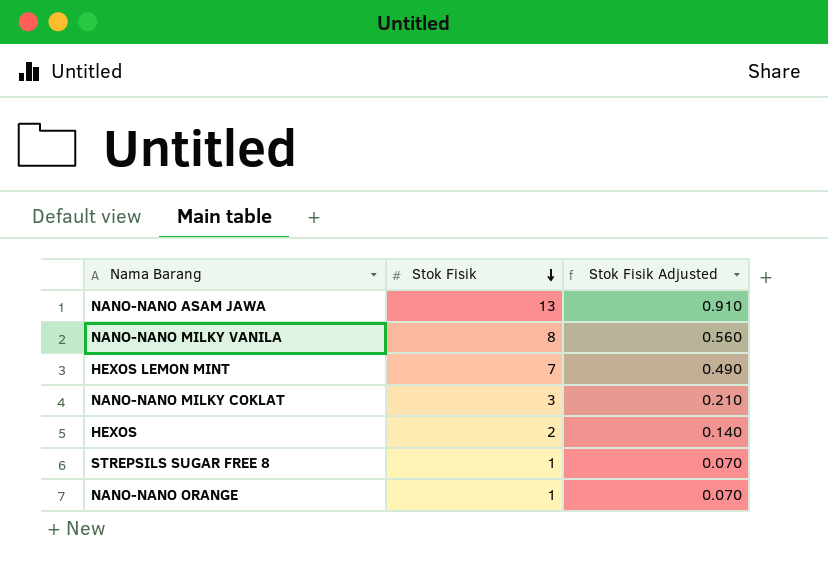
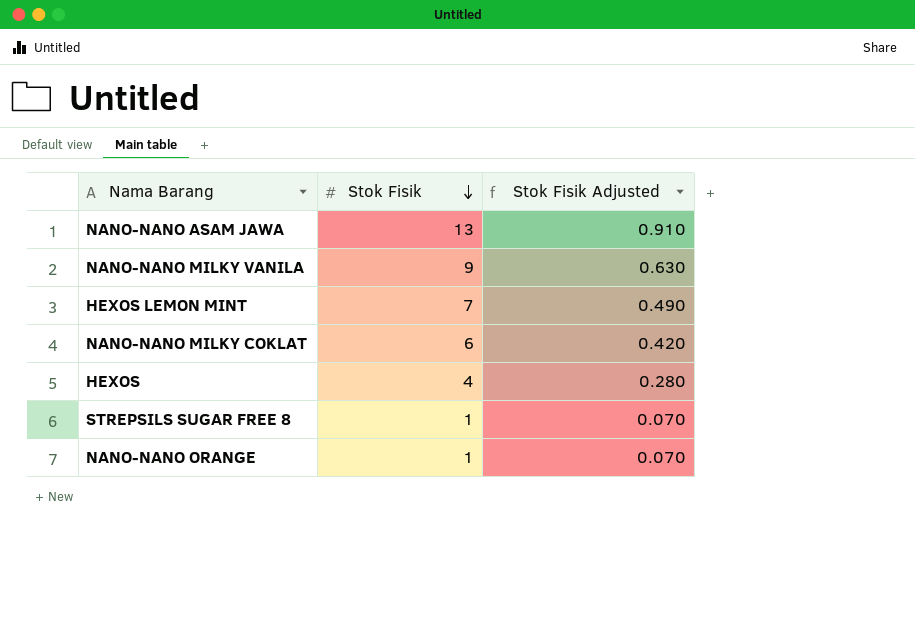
NANO-NANO MILKY VANILA | Stok Fisik: 8 -> 9
NANO-NANO MILKY VANILA | Stok Fisik Adjusted: 0.560 -> 0.630
NANO-NANO MILKY COKLAT | Stok Fisik: 3 -> 6
NANO-NANO MILKY COKLAT | Stok Fisik Adjusted: 0.210 -> 0.420
HEXOS | Stok Fisik: 2 -> 4
HEXOS | Stok Fisik Adjusted: 0.140 -> 0.280

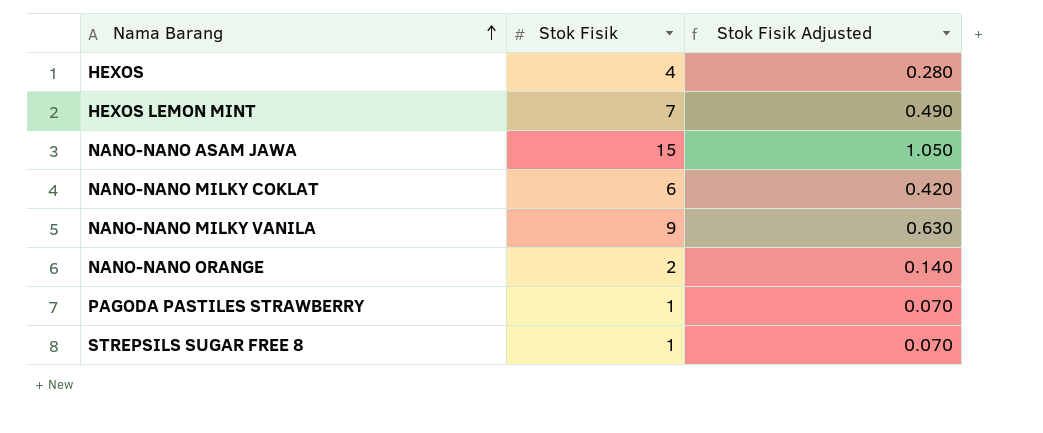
row order: Stok Fisik descending -> Nama Barang ascending
NANO-NANO ASAM JAWA | Stok Fisik: 13 -> 15
NANO-NANO ASAM JAWA | Stok Fisik Adjusted: 0.910 -> 1.050
NANO-NANO ORANGE | Stok Fisik: 1 -> 2
NANO-NANO ORANGE | Stok Fisik Adjusted: 0.070 -> 0.140
row PAGODA PASTILES STRAWBERRY: none -> 1 | 0.070

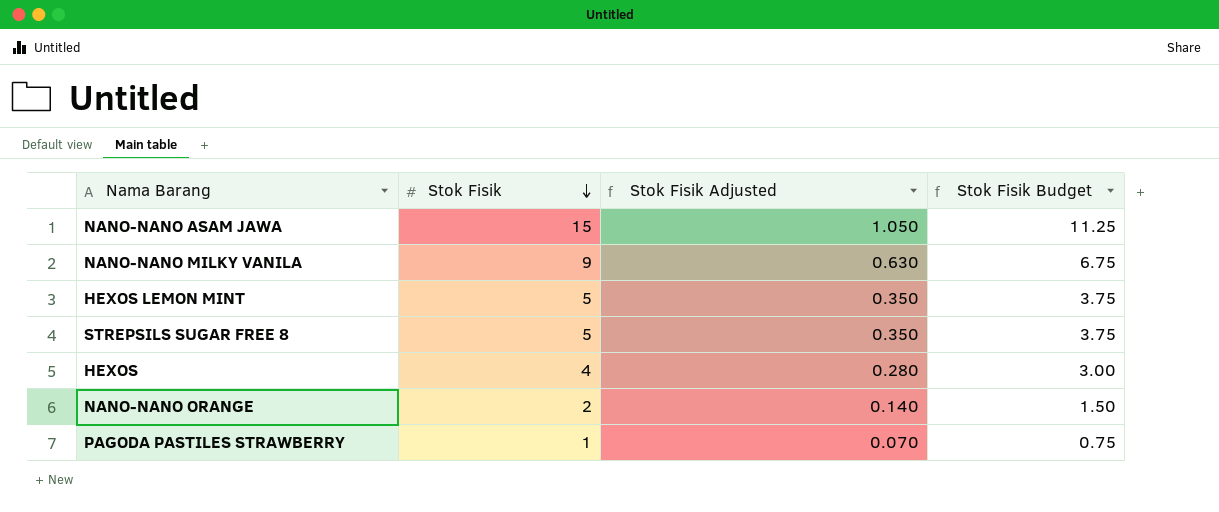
row order: Nama Barang ascending -> Stok Fisik descending
column Stok Fisik Budget | formula: none -> [Stok Fisik] * 0.75
row NANO-NANO MILKY COKLAT: 6 | 0.420 -> none
HEXOS LEMON MINT | Stok Fisik: 7 -> 5
HEXOS LEMON MINT | Stok Fisik Adjusted: 0.490 -> 0.350
STREPSILS SUGAR FREE 8 | Stok Fisik: 1 -> 5
STREPSILS SUGAR FREE 8 | Stok Fisik Adjusted: 0.070 -> 0.350

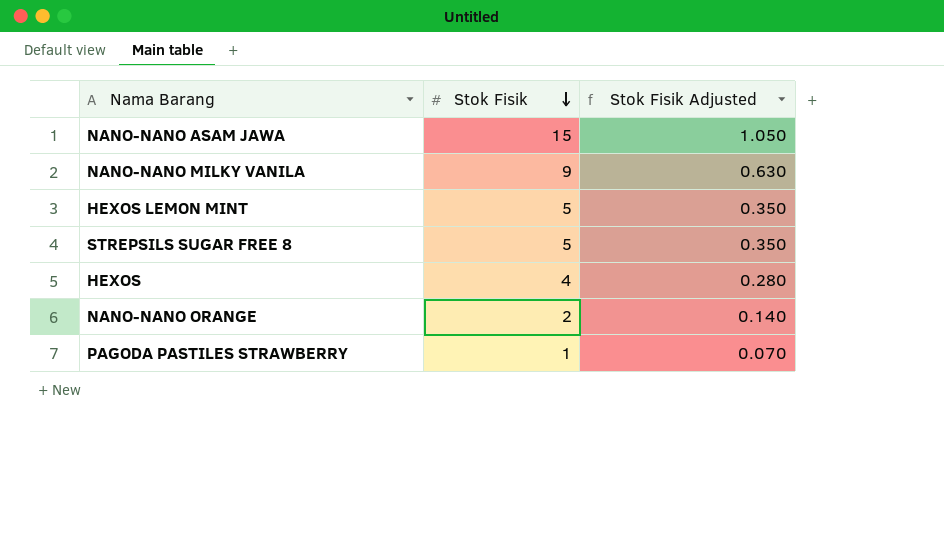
column Stok Fisik Budget | formula: [Stok Fisik] * 0.75 -> none

